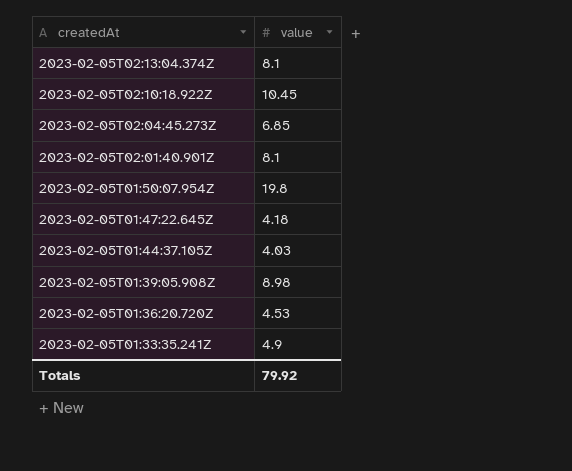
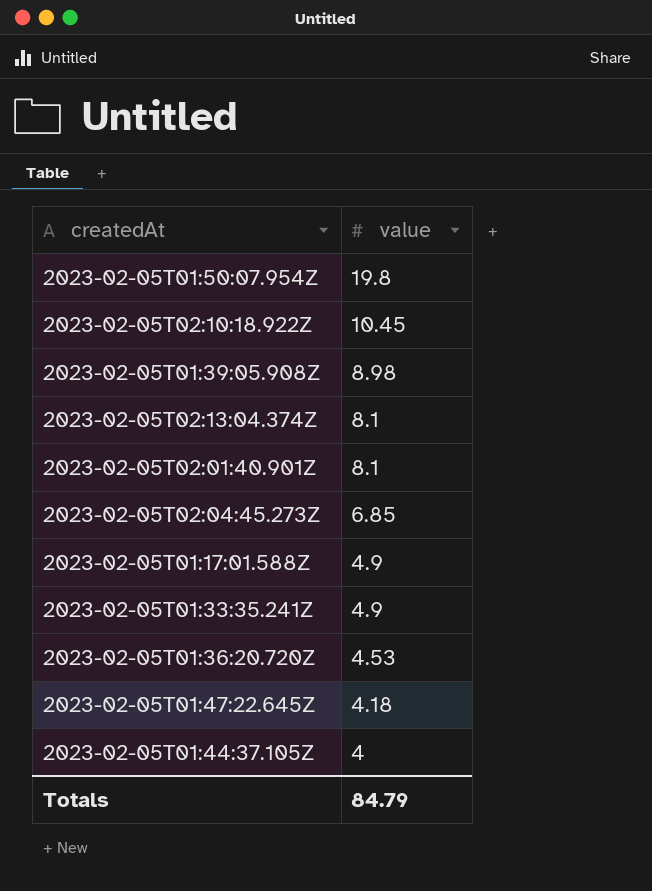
row order: createdAt descending -> value descending
row 2023-02-05T01:17:01.588Z: none -> 4.9
2023-02-05T01:44:37.105Z | value: 4.03 -> 4
Totals | value: 79.92 -> 84.79

